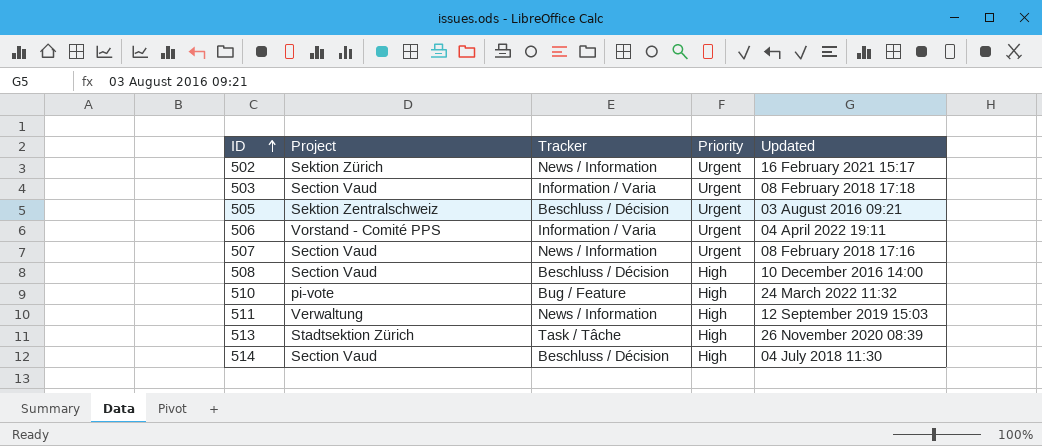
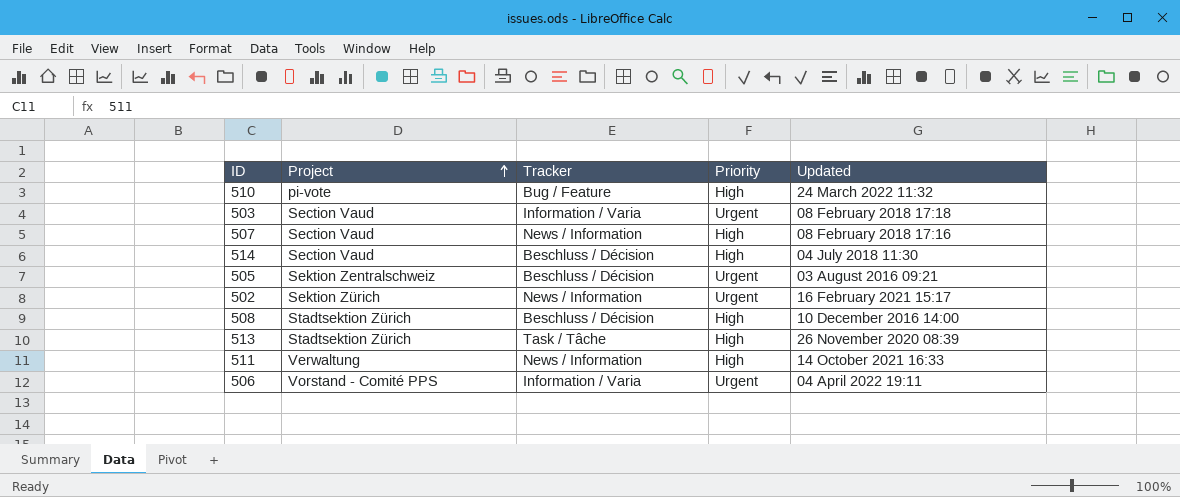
row order: ID ascending -> Project ascending
507 | Priority: Urgent -> High
508 | Project: Section Vaud -> Stadtsektion Zürich
511 | Updated: 12 September 2019 15:03 -> 14 October 2021 16:33

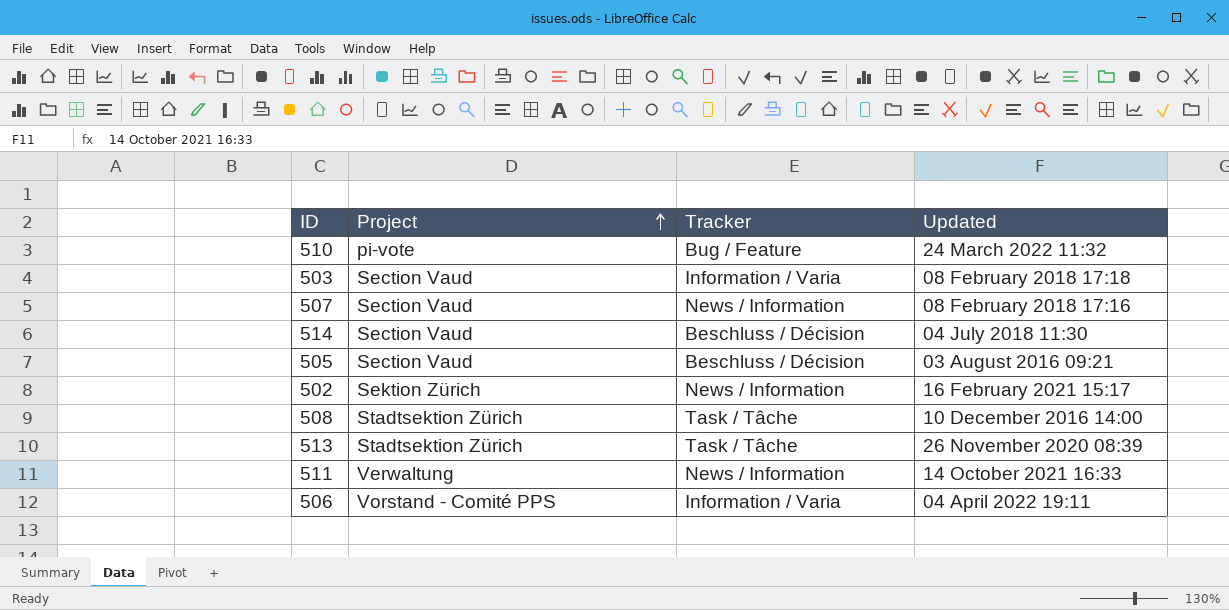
column Priority | position: 4 -> none
505 | Project: Sektion Zentralschweiz -> Section Vaud
508 | Tracker: Beschluss / Décision -> Task / Tâche

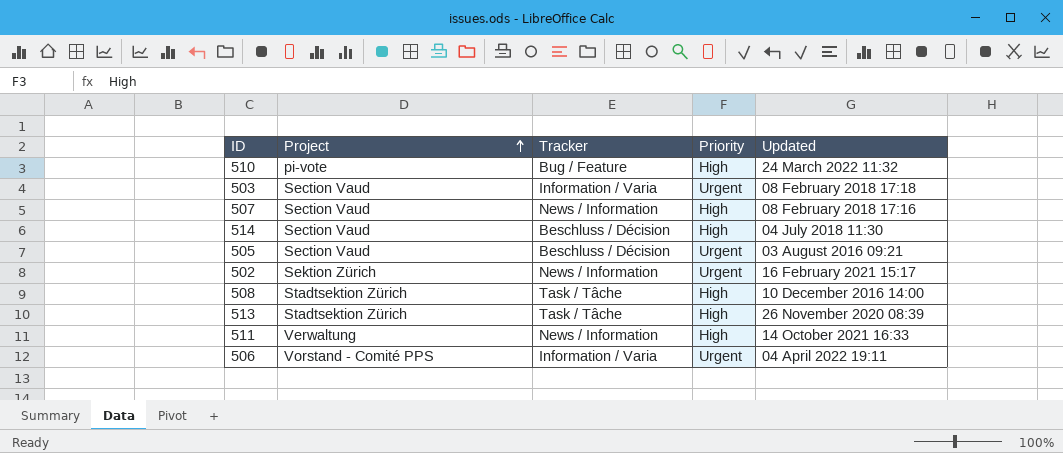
column Priority | position: none -> 4

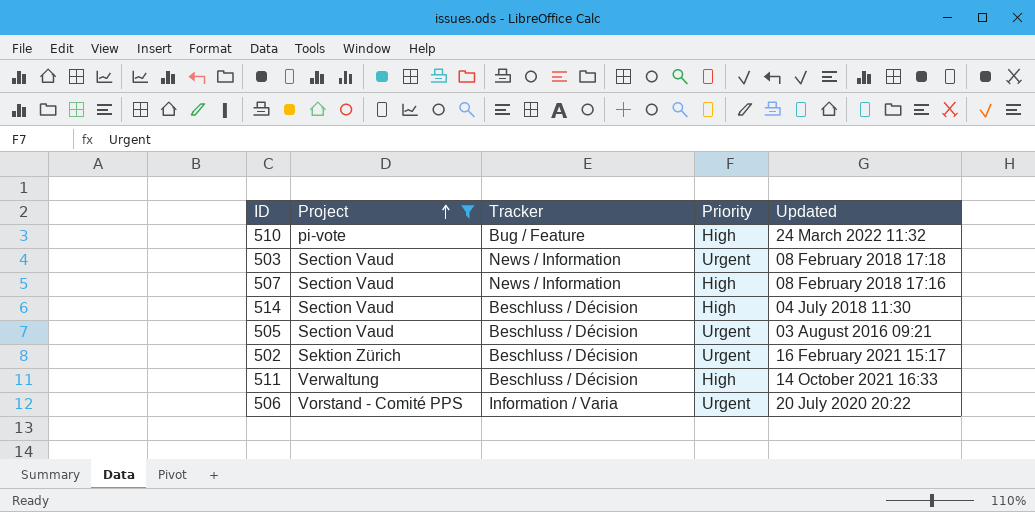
filter: none -> Project != Stadtsektion Zürich
503 | Tracker: Information / Varia -> News / Information
502 | Tracker: News / Information -> Beschluss / Décision
511 | Tracker: News / Information -> Beschluss / Décision
506 | Updated: 04 April 2022 19:11 -> 20 July 2020 20:22

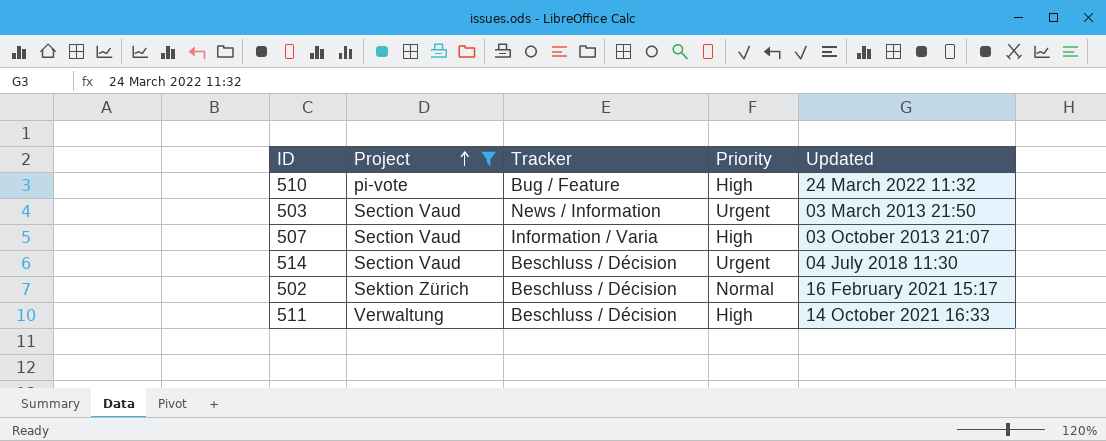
row 505: Section Vaud | Beschluss / Décision | Urgent | 03 August 2016 09:21 -> none
row 506: Vorstand - Comité PPS | Information / Varia | Urgent | 20 July 2020 20:22 -> none
503 | Updated: 08 February 2018 17:18 -> 03 March 2013 21:50
507 | Tracker: News / Information -> Information / Varia
507 | Updated: 08 February 2018 17:16 -> 03 October 2013 21:07
514 | Priority: High -> Urgent
502 | Priority: Urgent -> Normal

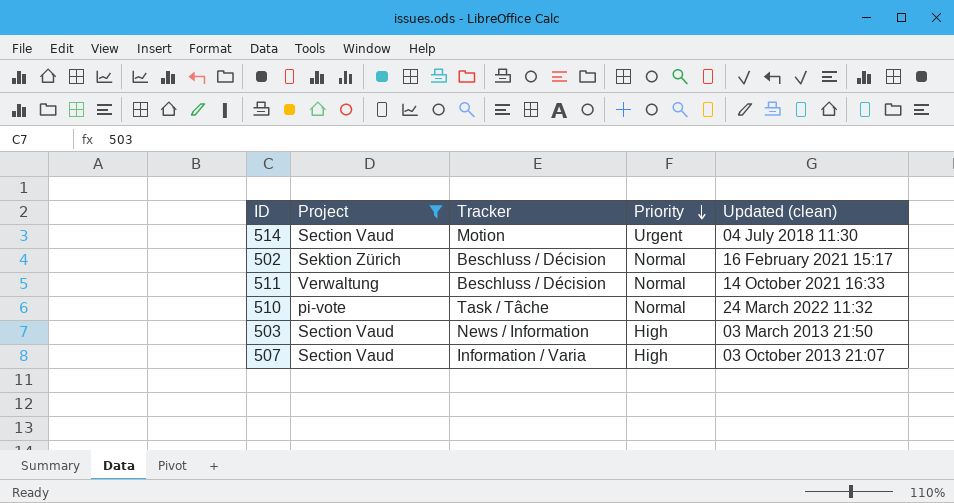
row order: Project ascending -> Priority descending
column name: Updated -> Updated (clean)
514 | Tracker: Beschluss / Décision -> Motion
511 | Priority: High -> Normal
510 | Tracker: Bug / Feature -> Task / Tâche
510 | Priority: High -> Normal
503 | Priority: Urgent -> High

